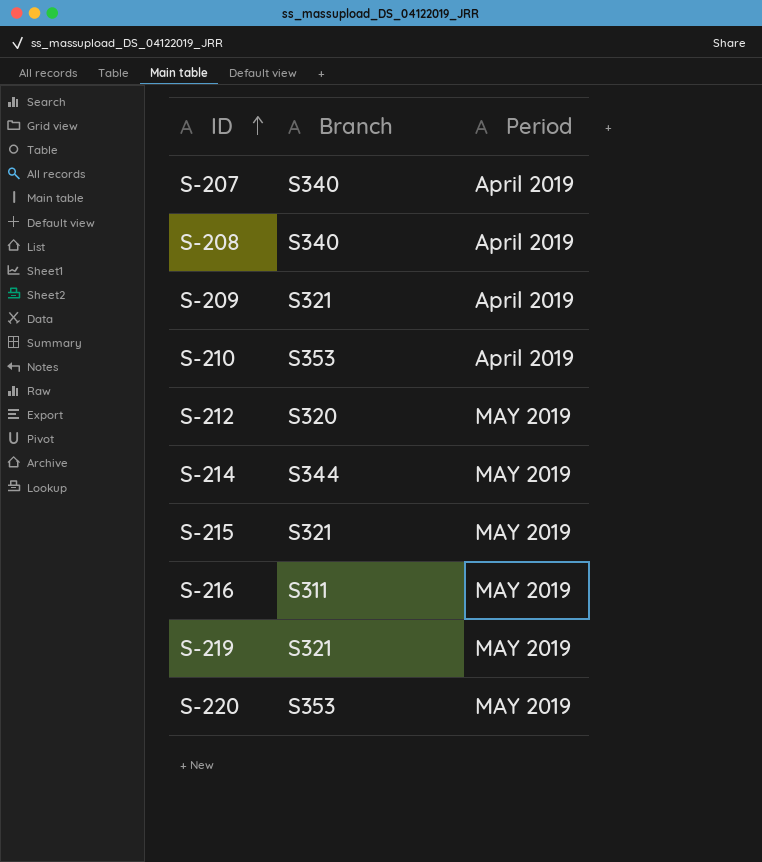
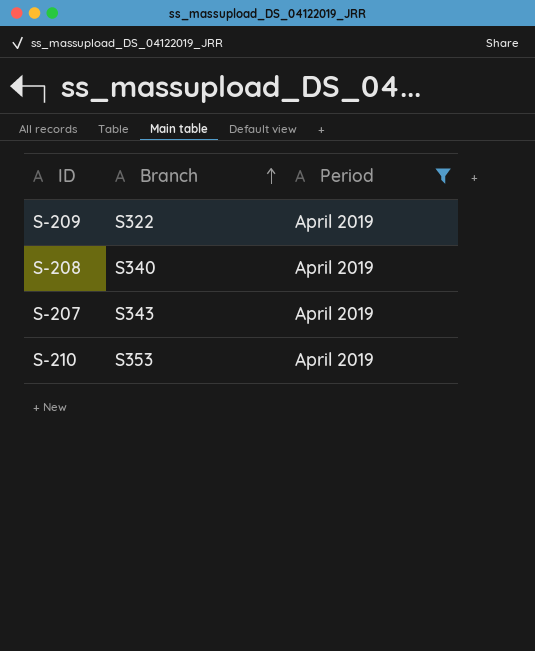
filter: none -> Period = April 2019
row order: ID ascending -> Branch ascending
S-209 | Branch: S321 -> S322
S-207 | Branch: S340 -> S343

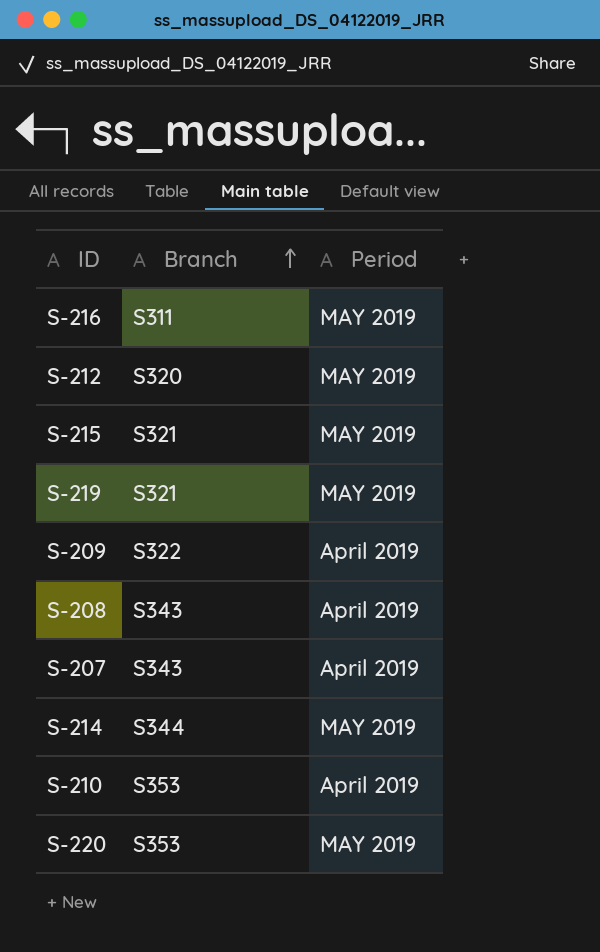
filter: Period = April 2019 -> none
S-208 | Branch: S340 -> S343

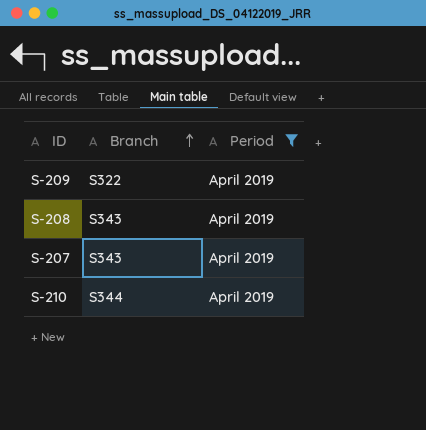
filter: none -> Period = April 2019
S-210 | Branch: S353 -> S344

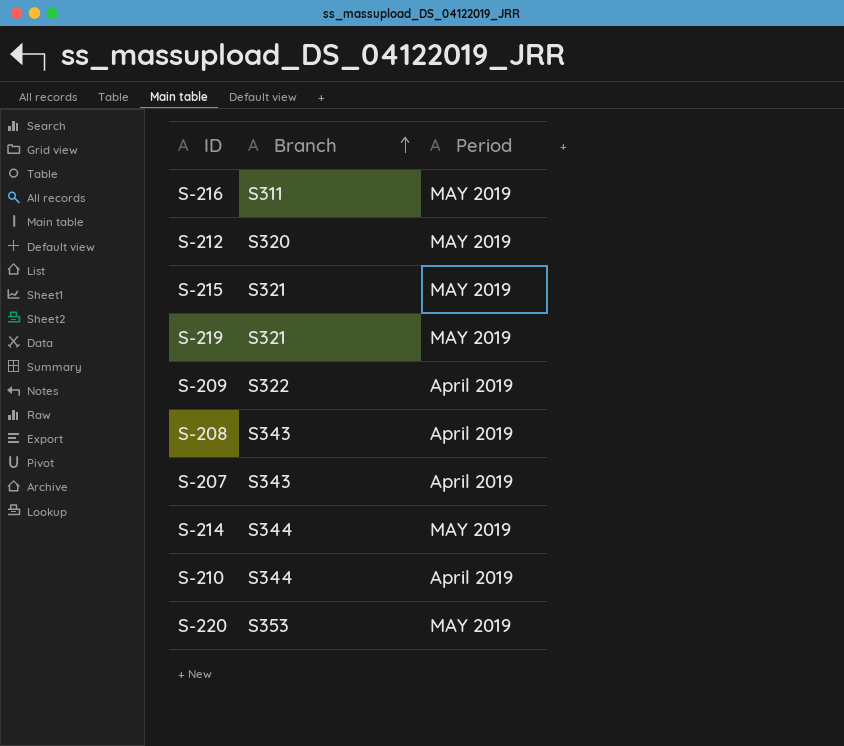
filter: Period = April 2019 -> none

